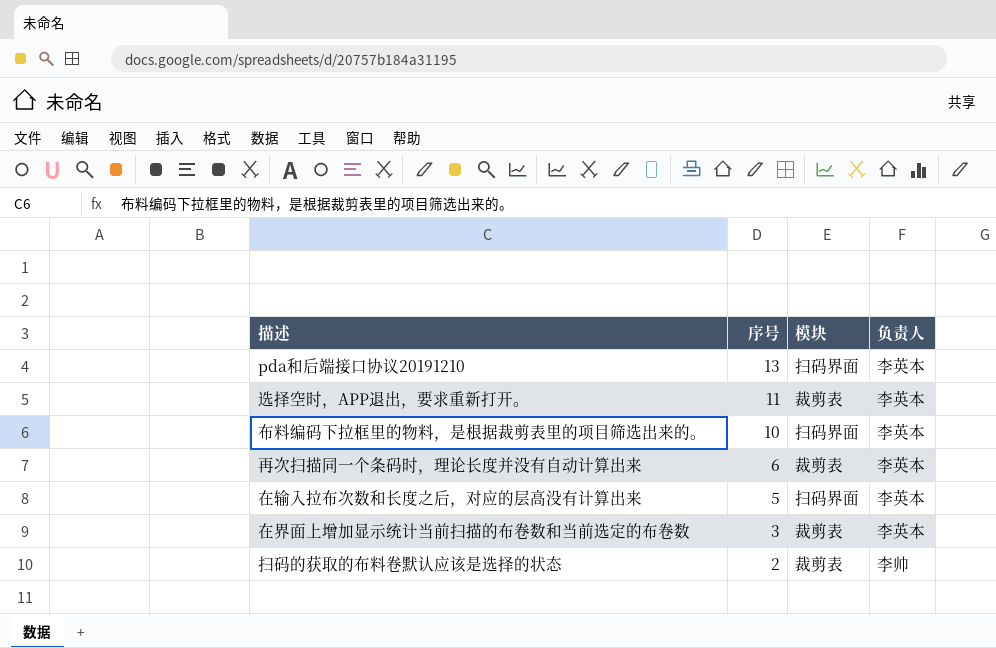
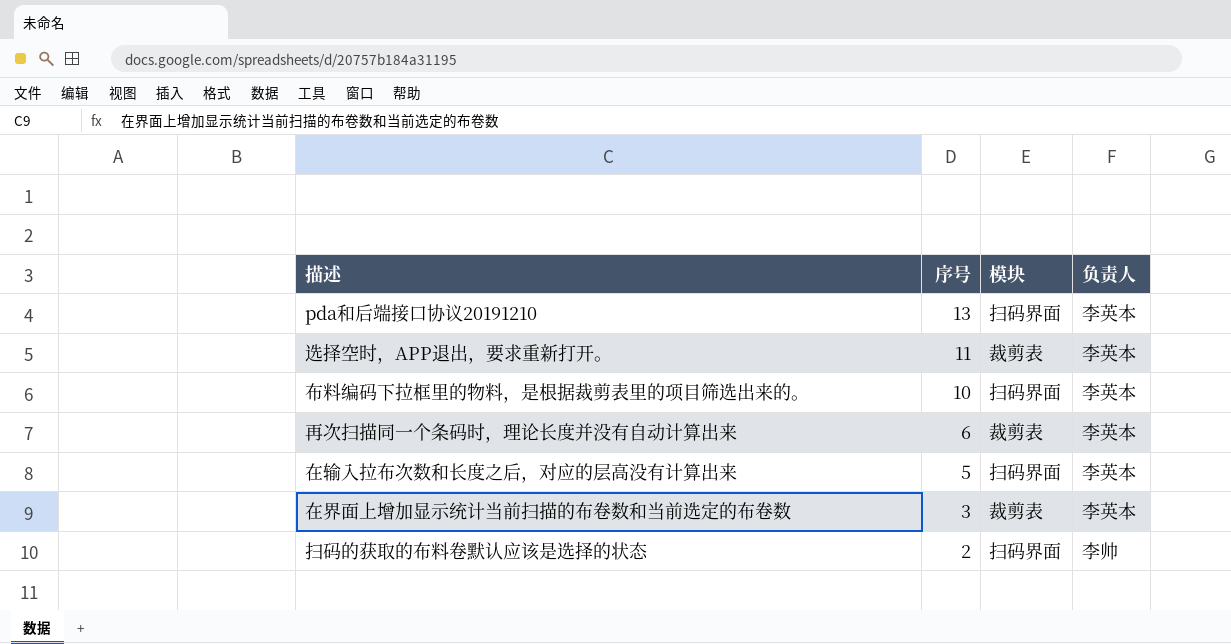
扫码的获取的布料卷默认应该是选择的状态 | 模块: 裁剪表 -> 扫码界面

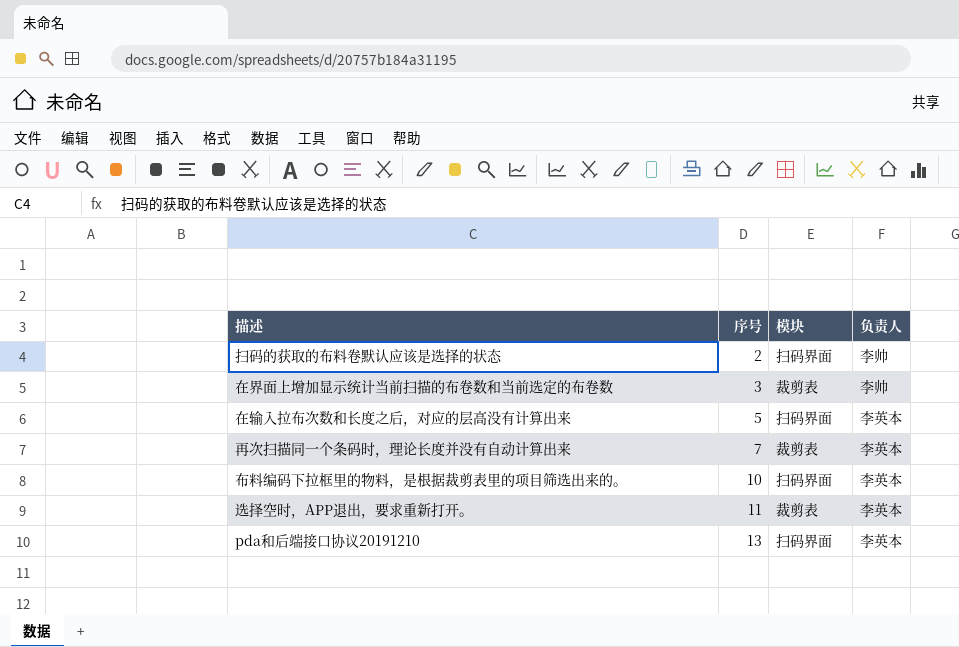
row order: 序号 descending -> 序号 ascending
在界面上增加显示统计当前扫描的布卷数和当前选定的布卷数 | 负责人: 李英本 -> 李帅
再次扫描同一个条码时，理论长度并没有自动计算出来 | 序号: 6 -> 7

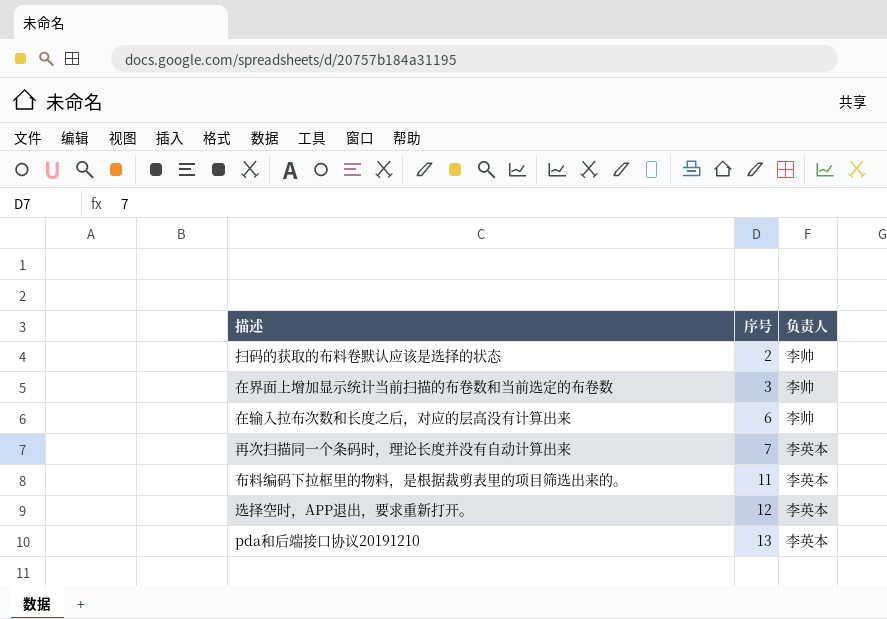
column 模块 | position: 3 -> none
在输入拉布次数和长度之后，对应的层高没有计算出来 | 序号: 5 -> 6
在输入拉布次数和长度之后，对应的层高没有计算出来 | 负责人: 李英本 -> 李帅
布料编码下拉框里的物料，是根据裁剪表里的项目筛选出来的。 | 序号: 10 -> 11
选择空时，APP退出，要求重新打开。 | 序号: 11 -> 12

